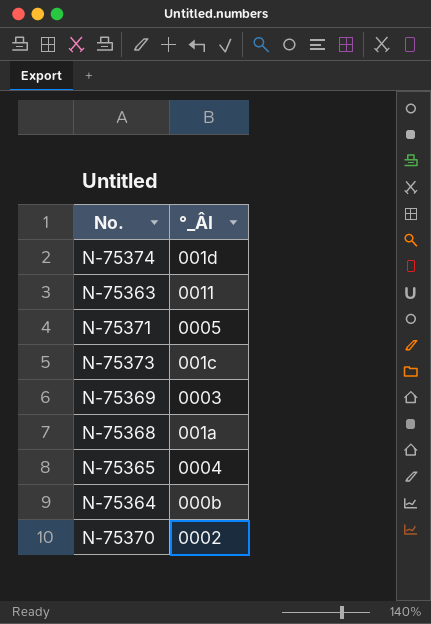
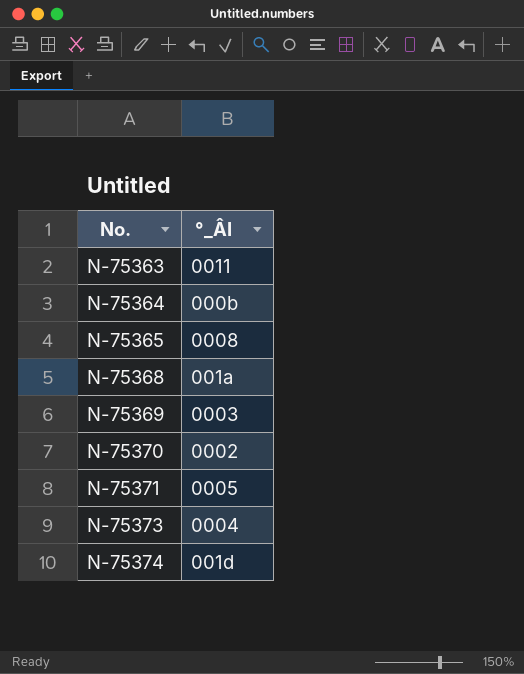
row order: none -> No. ascending
N-75365 | °_ÂI: 0004 -> 0008
N-75373 | °_ÂI: 001c -> 0004

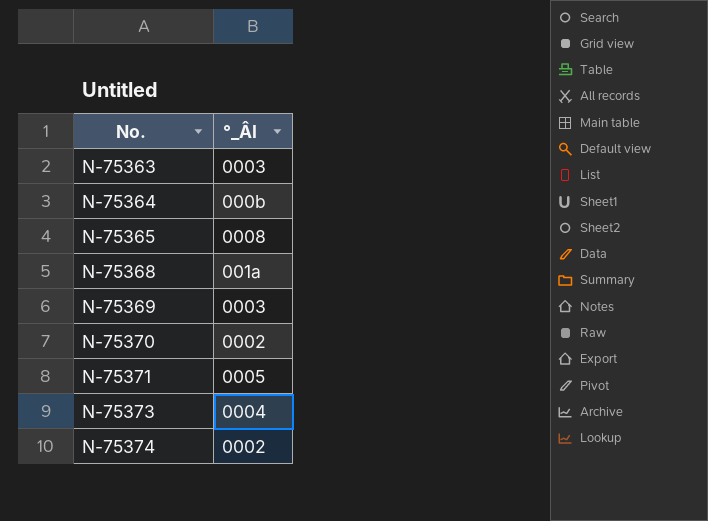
N-75363 | °_ÂI: 0011 -> 0003
N-75374 | °_ÂI: 001d -> 0002

